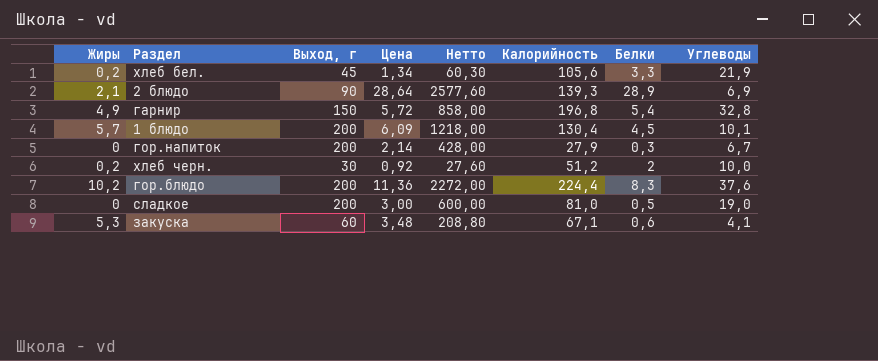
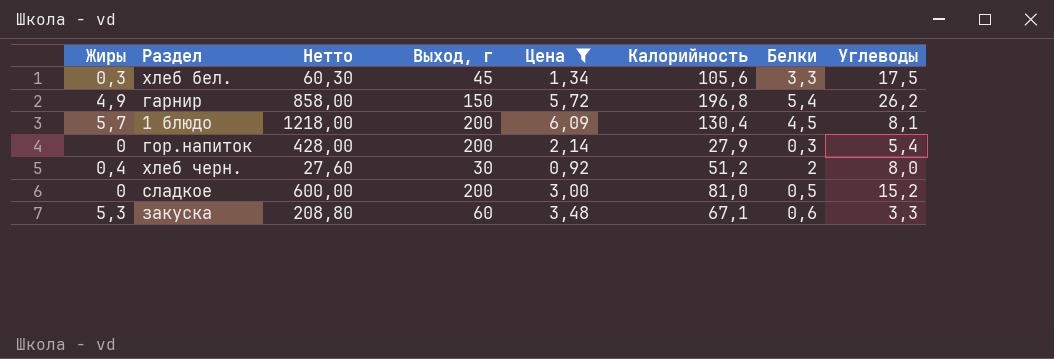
filter: none -> Цена <= 6,09
column Нетто | position: 5 -> 3
хлеб бел. | Жиры: 0,2 -> 0,3
хлеб бел. | Углеводы: 21,9 -> 17,5
гарнир | Углеводы: 32,8 -> 26,2
1 блюдо | Углеводы: 10,1 -> 8,1
гор.напиток | Углеводы: 6,7 -> 5,4
хлеб черн. | Жиры: 0,2 -> 0,4
хлеб черн. | Углеводы: 10,0 -> 8,0
сладкое | Углеводы: 19,0 -> 15,2
закуска | Углеводы: 4,1 -> 3,3

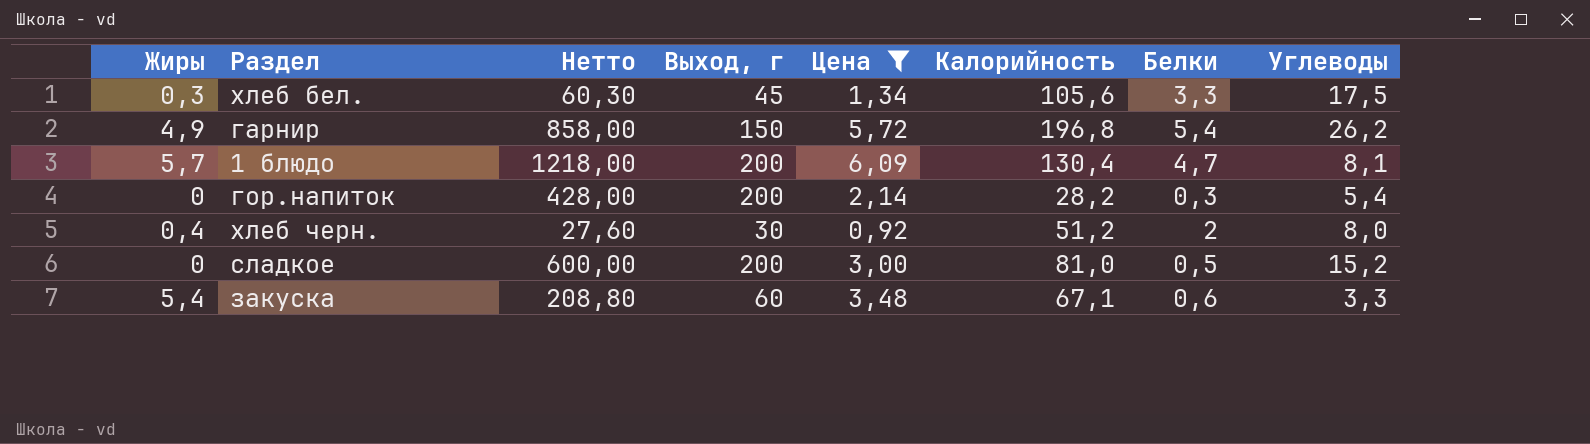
1 блюдо | Белки: 4,5 -> 4,7
гор.напиток | Калорийность: 27,9 -> 28,2
закуска | Жиры: 5,3 -> 5,4

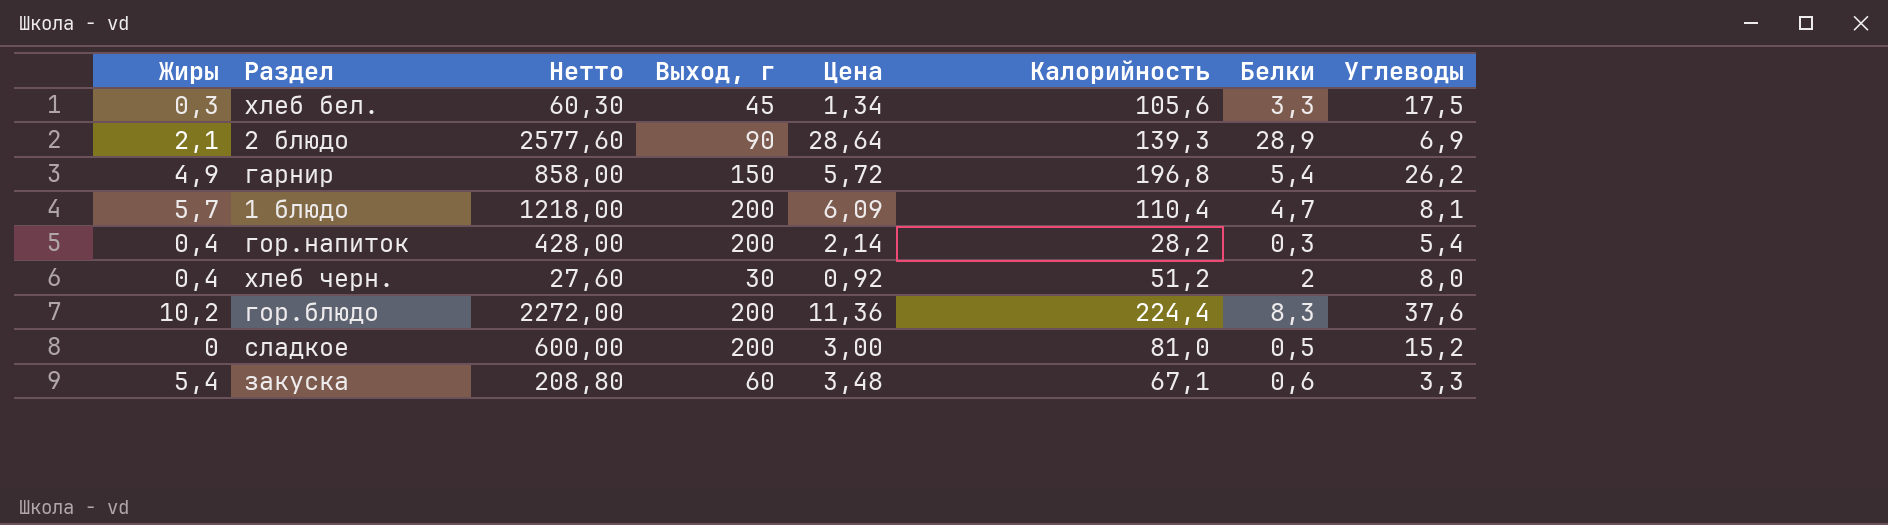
filter: Цена <= 6,09 -> none
1 блюдо | Калорийность: 130,4 -> 110,4
гор.напиток | Жиры: 0 -> 0,4

